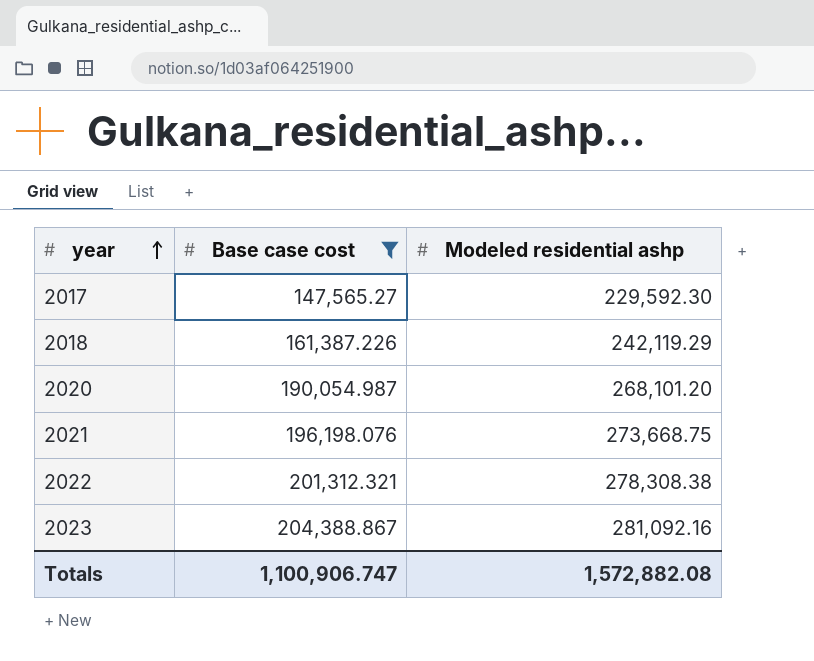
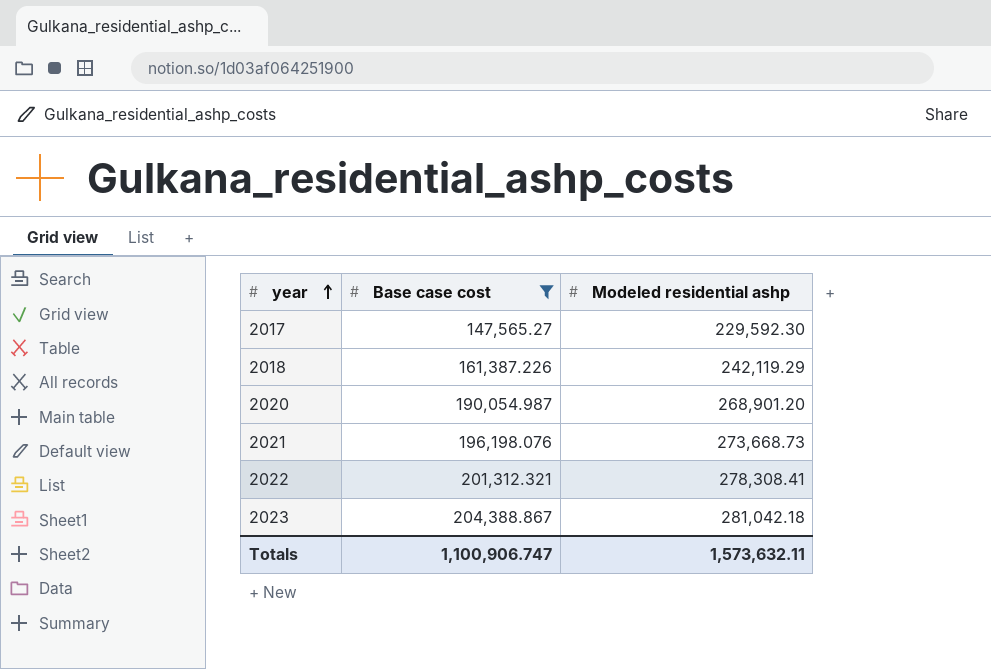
2020 | Modeled residential ashp: 268,101.20 -> 268,901.20
2021 | Modeled residential ashp: 273,668.75 -> 273,668.73
2022 | Modeled residential ashp: 278,308.38 -> 278,308.41
2023 | Modeled residential ashp: 281,092.16 -> 281,042.18
Totals | Modeled residential ashp: 1,572,882.08 -> 1,573,632.11

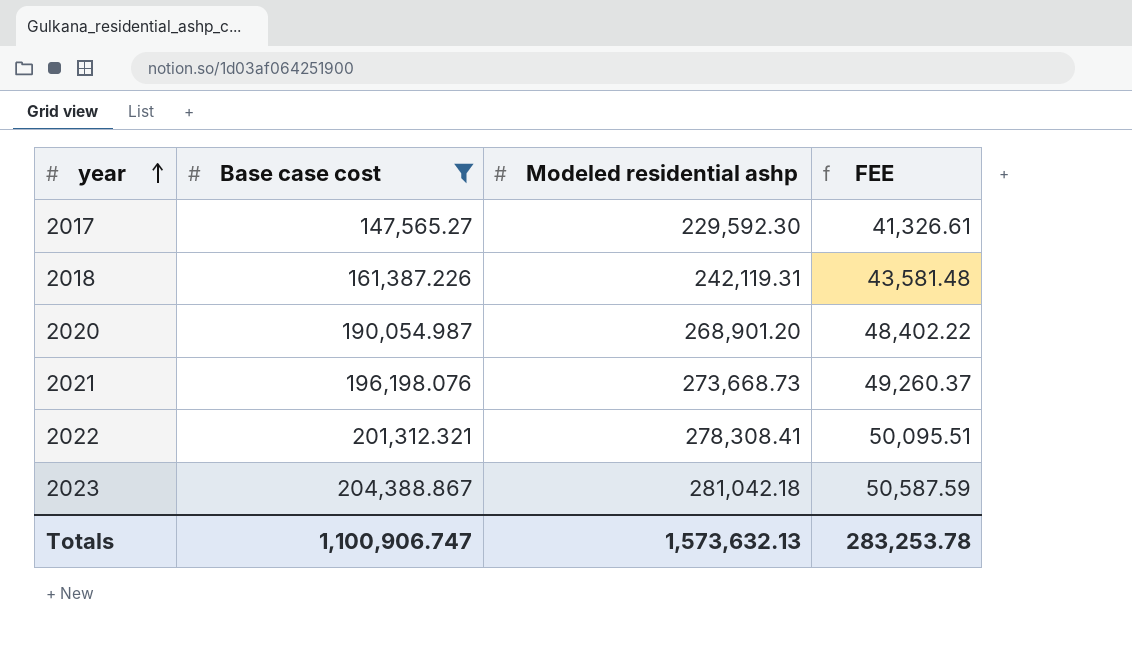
column FEE | formula: none -> [Modeled residential ashp] * 0.18
2018 | Modeled residential ashp: 242,119.29 -> 242,119.31
Totals | Modeled residential ashp: 1,573,632.11 -> 1,573,632.13

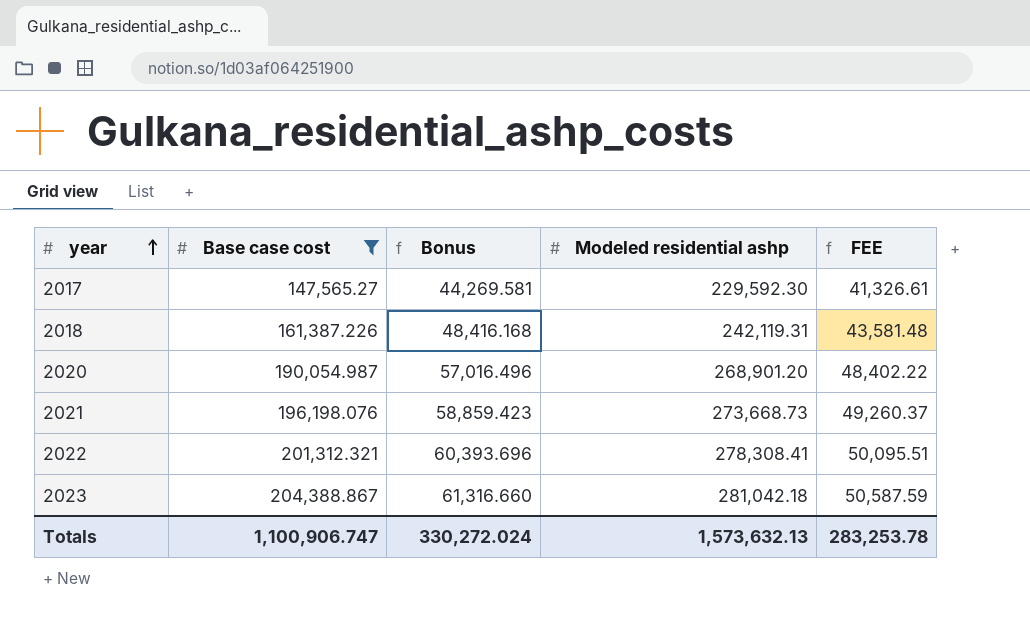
column Bonus | formula: none -> [Base case cost] * 0.3

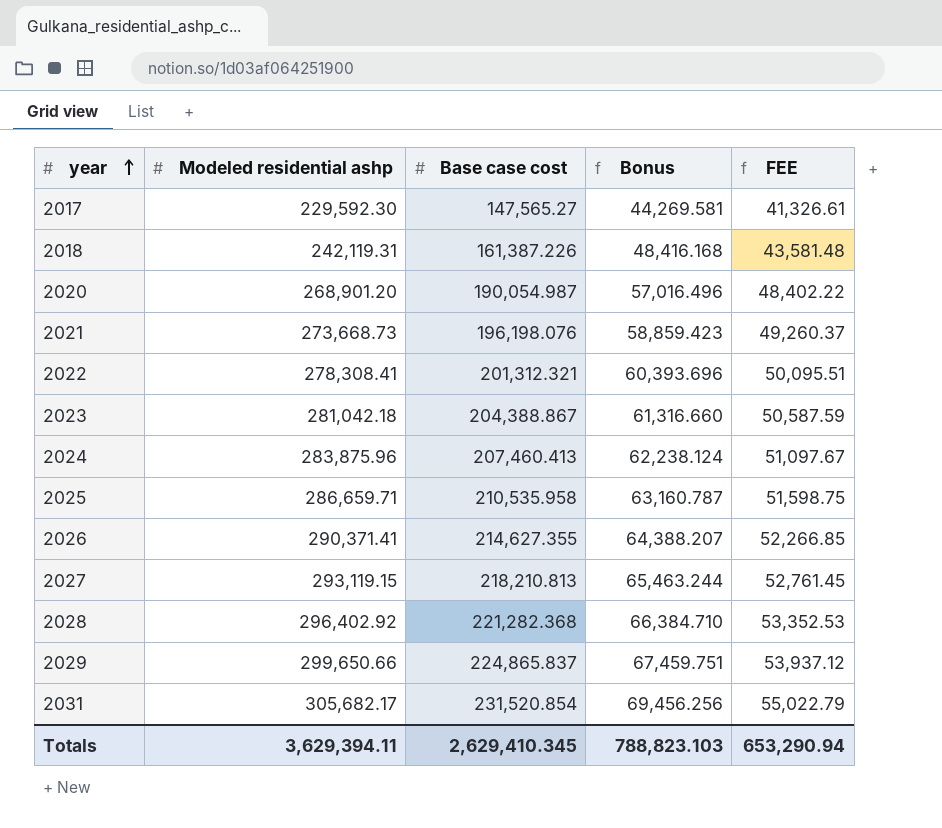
filter: Base case cost <= 204,388.867 -> none
column Modeled residential ashp | position: 4 -> 2
Totals | Modeled residential ashp: 1,573,632.13 -> 3,629,394.11
Totals | Base case cost: 1,100,906.747 -> 2,629,410.345
Totals | Bonus: 330,272.024 -> 788,823.103
Totals | FEE: 283,253.78 -> 653,290.94

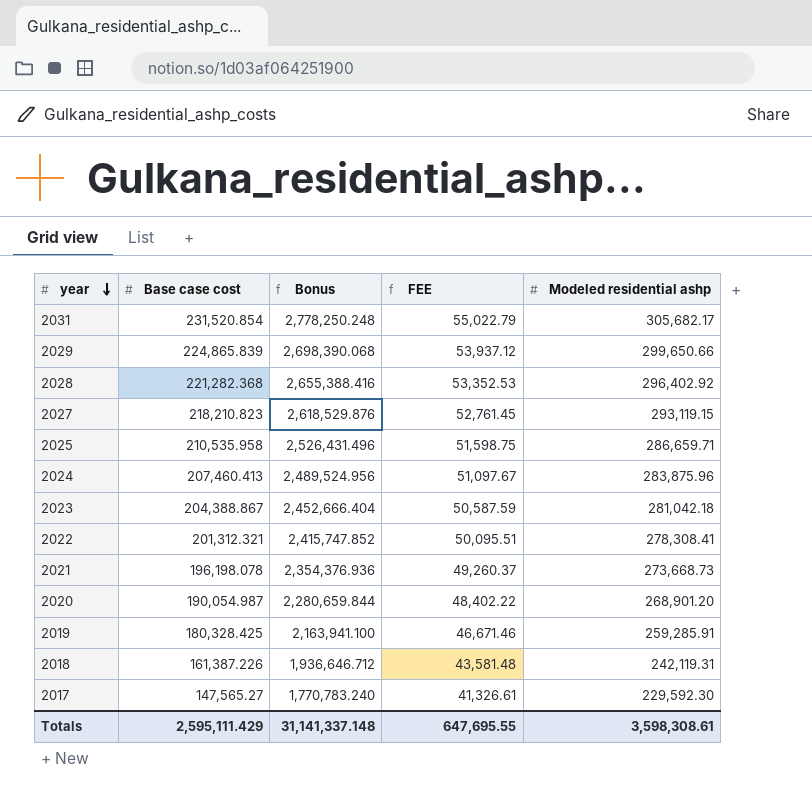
row order: year ascending -> year descending
column Bonus | formula: [Base case cost] * 0.3 -> [Base case cost] * 12
column Modeled residential ashp | position: 2 -> 5
row 2026: 290,371.41 | 214,627.355 | 64,388.207 | 52,266.85 -> none
2029 | Base case cost: 224,865.837 -> 224,865.839
2027 | Base case cost: 218,210.813 -> 218,210.823
2021 | Base case cost: 196,198.076 -> 196,198.078
row 2019: none -> 180,328.425 | 2,163,941.100 | 46,671.46 | 259,285.91
Totals | Base case cost: 2,629,410.345 -> 2,595,111.429
Totals | Bonus: 788,823.103 -> 31,141,337.148
Totals | FEE: 653,290.94 -> 647,695.55
Totals | Modeled residential ashp: 3,629,394.11 -> 3,598,308.61

